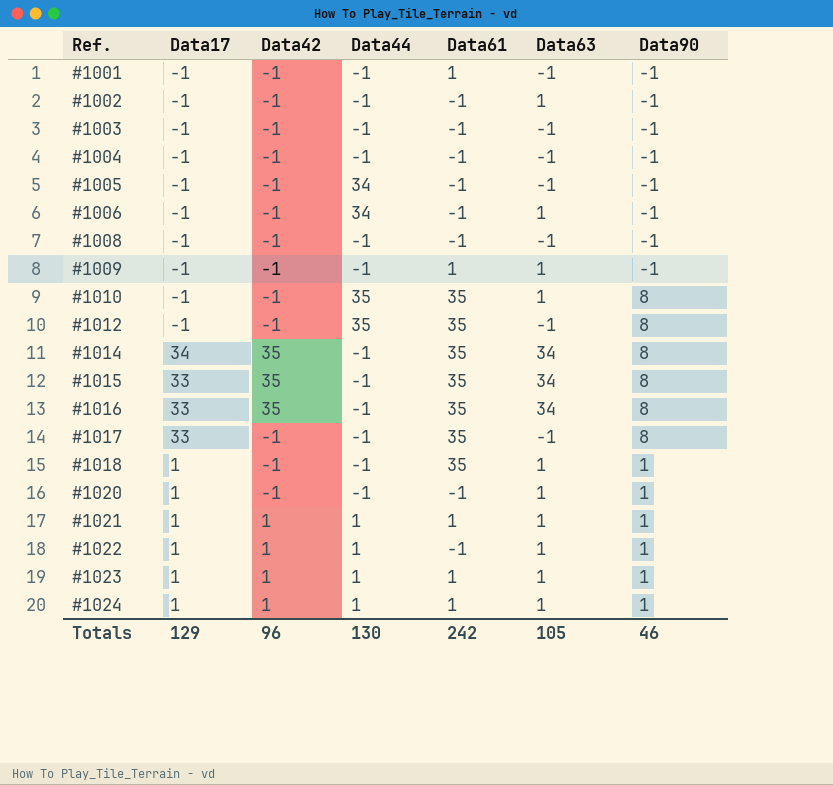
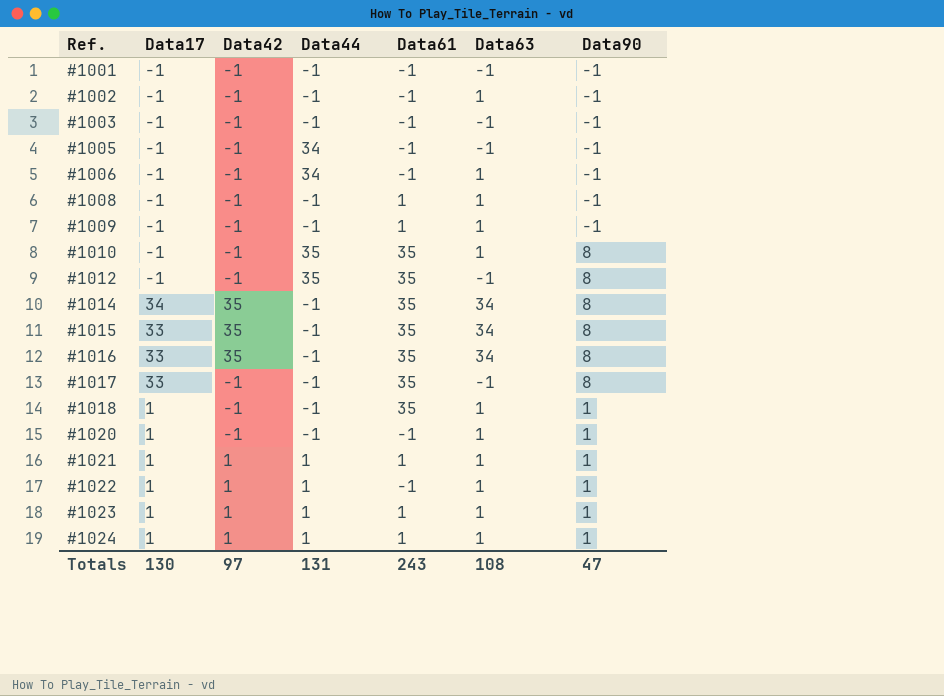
row #1004: -1 | -1 | -1 | -1 | -1 | -1 -> none
#1001 | Data61: 1 -> -1
#1008 | Data61: -1 -> 1
#1008 | Data63: -1 -> 1
Totals | Data17: 129 -> 130
Totals | Data42: 96 -> 97
Totals | Data44: 130 -> 131
Totals | Data61: 242 -> 243
Totals | Data63: 105 -> 108
Totals | Data90: 46 -> 47

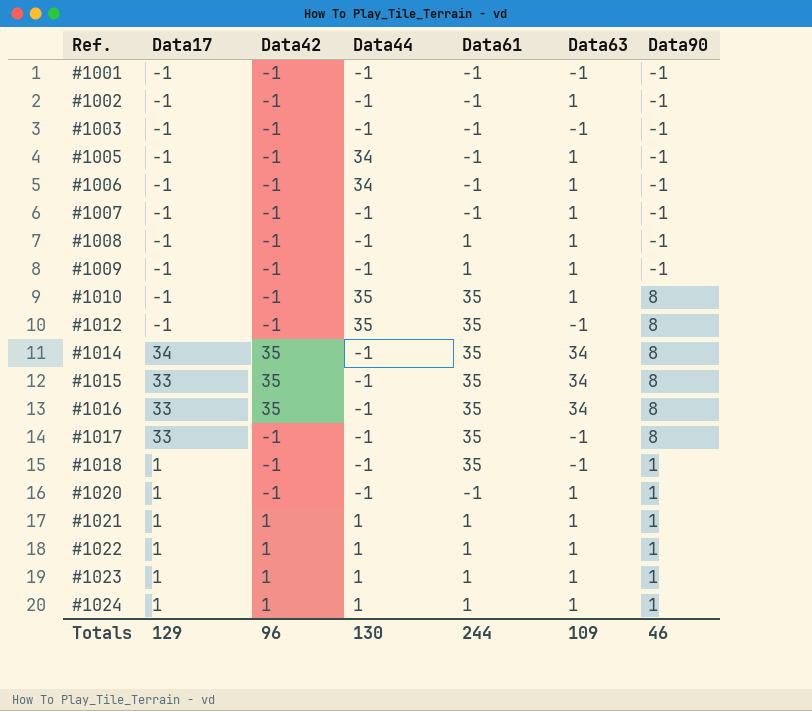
#1005 | Data63: -1 -> 1
row #1007: none -> -1 | -1 | -1 | -1 | 1 | -1
#1018 | Data63: 1 -> -1
#1022 | Data61: -1 -> 1
Totals | Data17: 130 -> 129
Totals | Data42: 97 -> 96
Totals | Data44: 131 -> 130
Totals | Data61: 243 -> 244
Totals | Data63: 108 -> 109
Totals | Data90: 47 -> 46

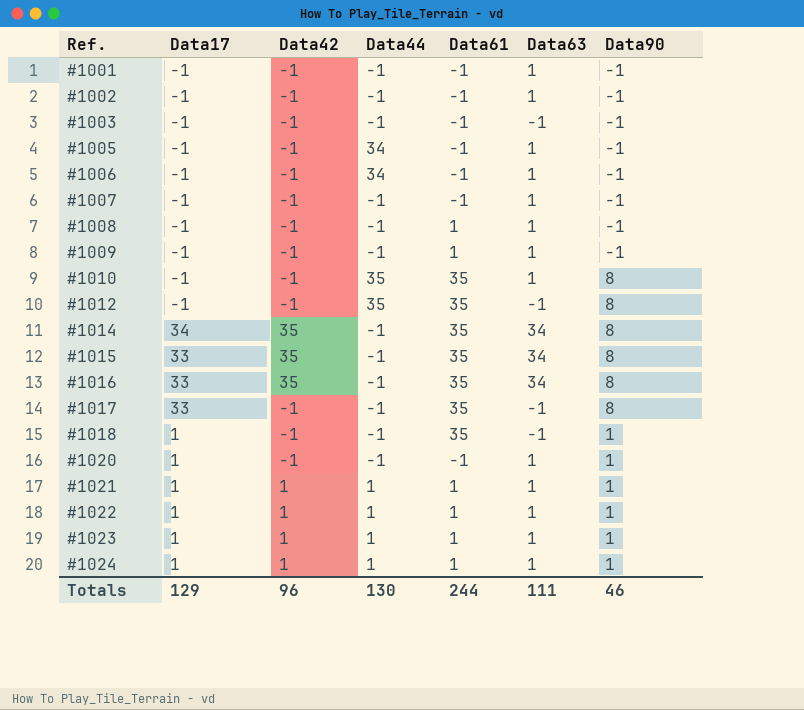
#1001 | Data63: -1 -> 1
Totals | Data63: 109 -> 111

